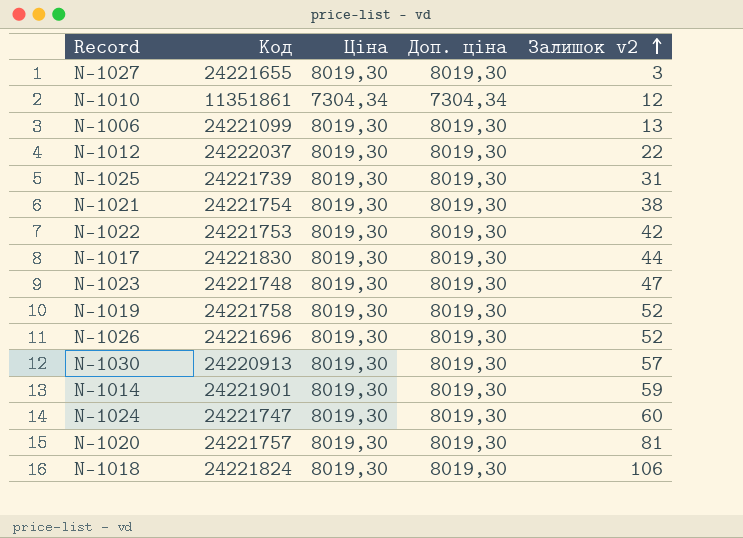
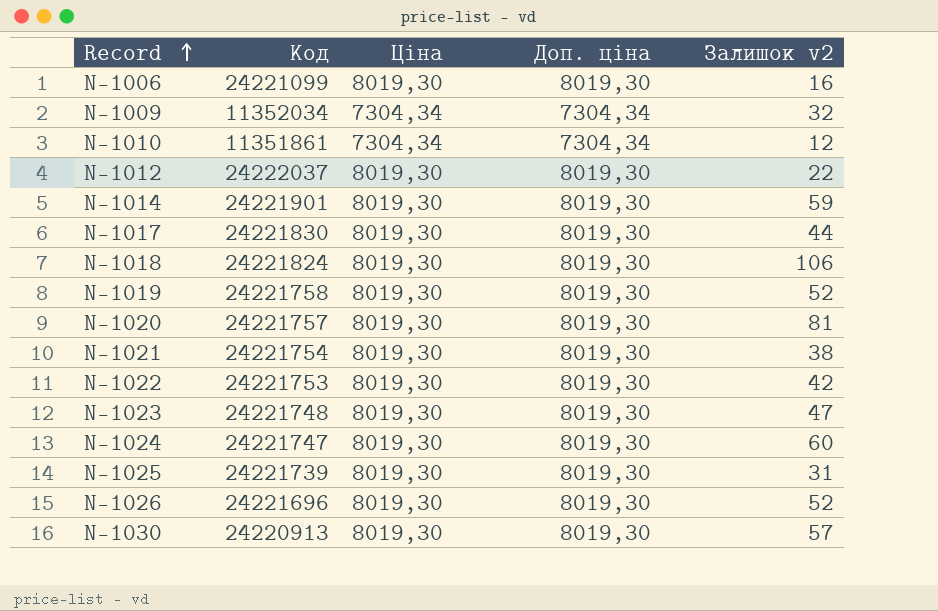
row order: Залишок v2 ascending -> Record ascending
row N-1027: 24221655 | 8019,30 | 8019,30 | 3 -> none
N-1006 | Залишок v2: 13 -> 16
row N-1009: none -> 11352034 | 7304,34 | 7304,34 | 32

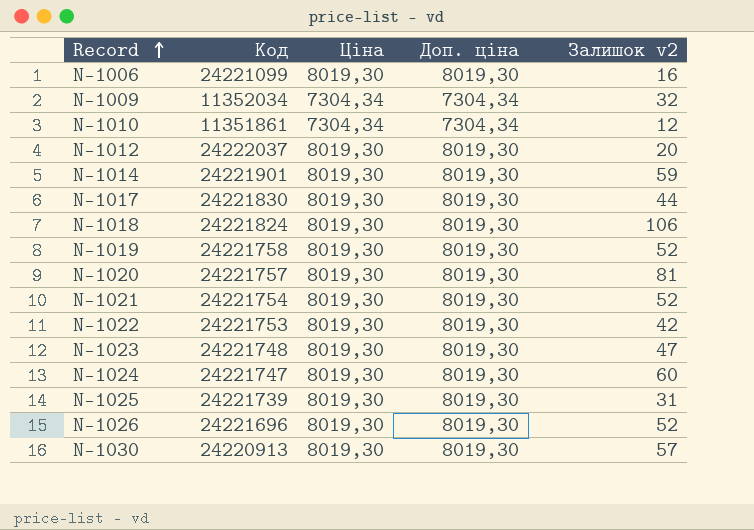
N-1012 | Залишок v2: 22 -> 20
N-1021 | Залишок v2: 38 -> 52

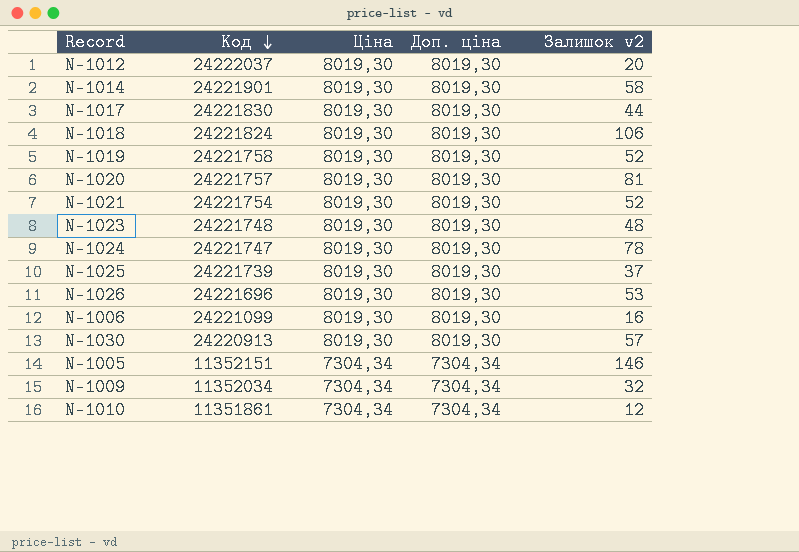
row order: Record ascending -> Код descending
row N-1022: 24221753 | 8019,30 | 8019,30 | 42 -> none
N-1014 | Залишок v2: 59 -> 58
N-1023 | Залишок v2: 47 -> 48
N-1024 | Залишок v2: 60 -> 78
N-1025 | Залишок v2: 31 -> 37
N-1026 | Залишок v2: 52 -> 53
row N-1005: none -> 11352151 | 7304,34 | 7304,34 | 146

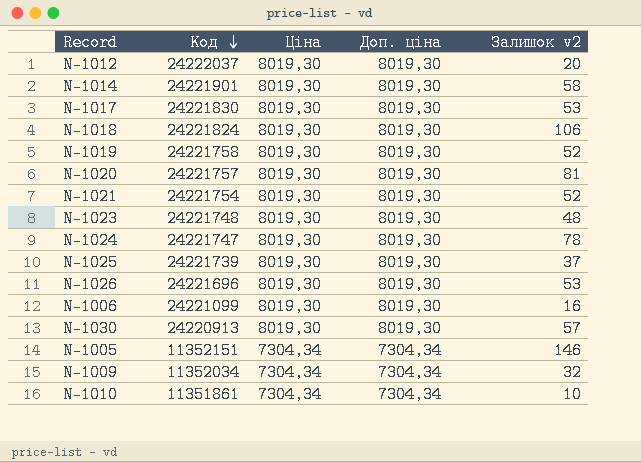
N-1017 | Залишок v2: 44 -> 53
N-1010 | Залишок v2: 12 -> 10

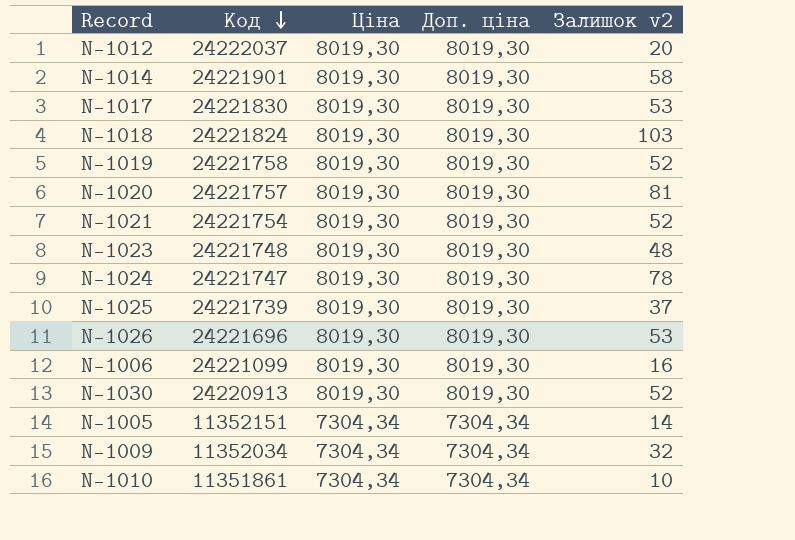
N-1018 | Залишок v2: 106 -> 103
N-1030 | Залишок v2: 57 -> 52
N-1005 | Залишок v2: 146 -> 14

